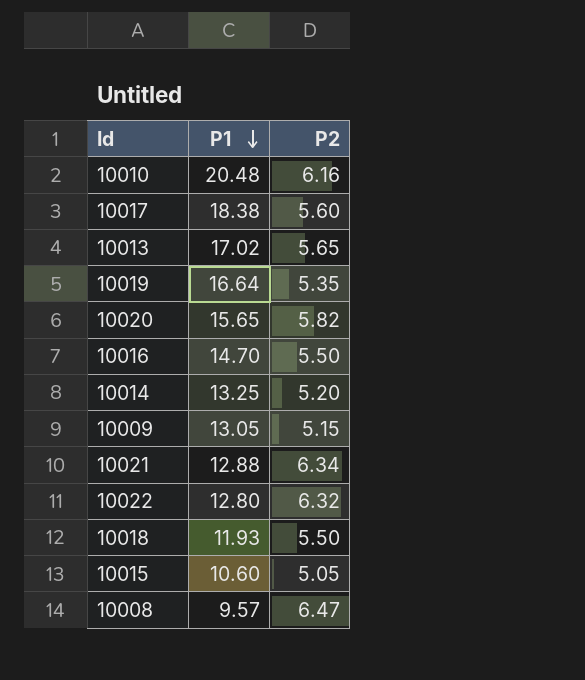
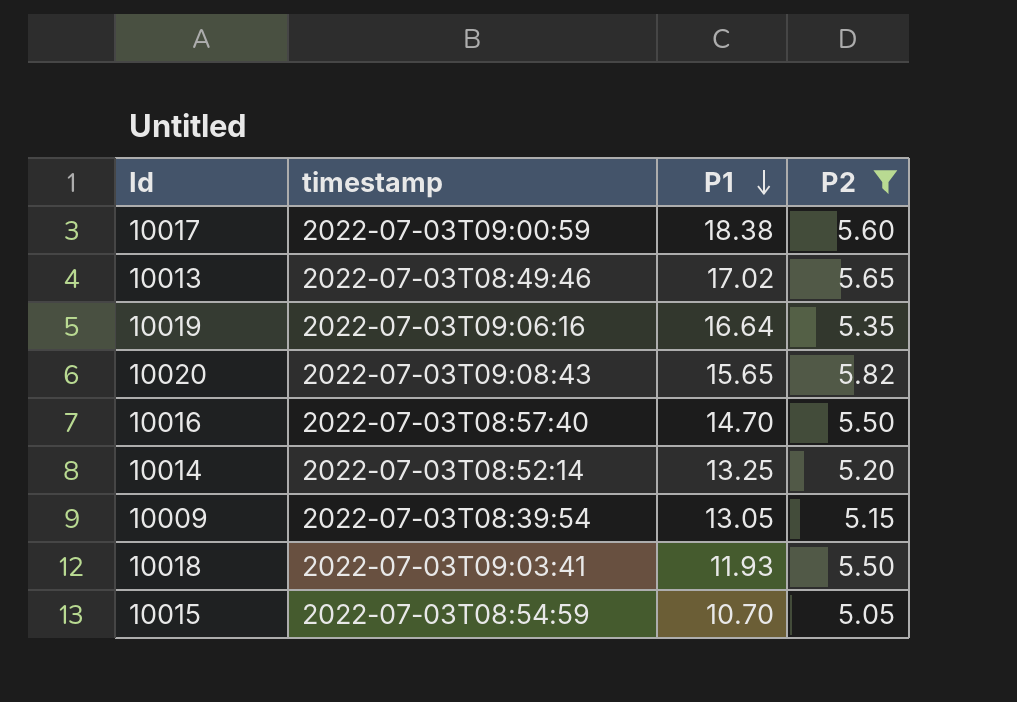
filter: none -> P2 <= 5.82
column timestamp | position: none -> 2
10015 | P1: 10.60 -> 10.70

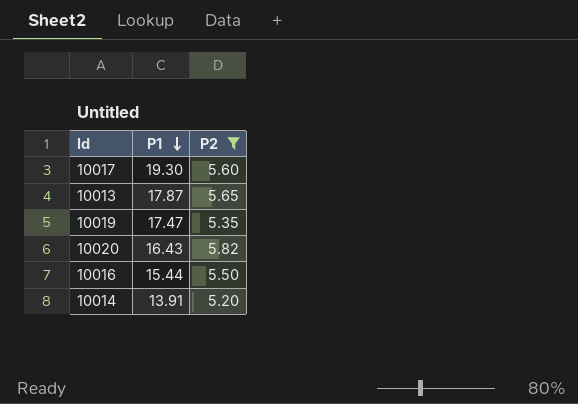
column timestamp | position: 2 -> none
row 10009: 2022-07-03T08:39:54 | 13.05 | 5.15 -> none
row 10018: 2022-07-03T09:03:41 | 11.93 | 5.50 -> none
row 10015: 2022-07-03T08:54:59 | 10.70 | 5.05 -> none
10017 | P1: 18.38 -> 19.30
10013 | P1: 17.02 -> 17.87
10019 | P1: 16.64 -> 17.47
10020 | P1: 15.65 -> 16.43
10016 | P1: 14.70 -> 15.44
10014 | P1: 13.25 -> 13.91

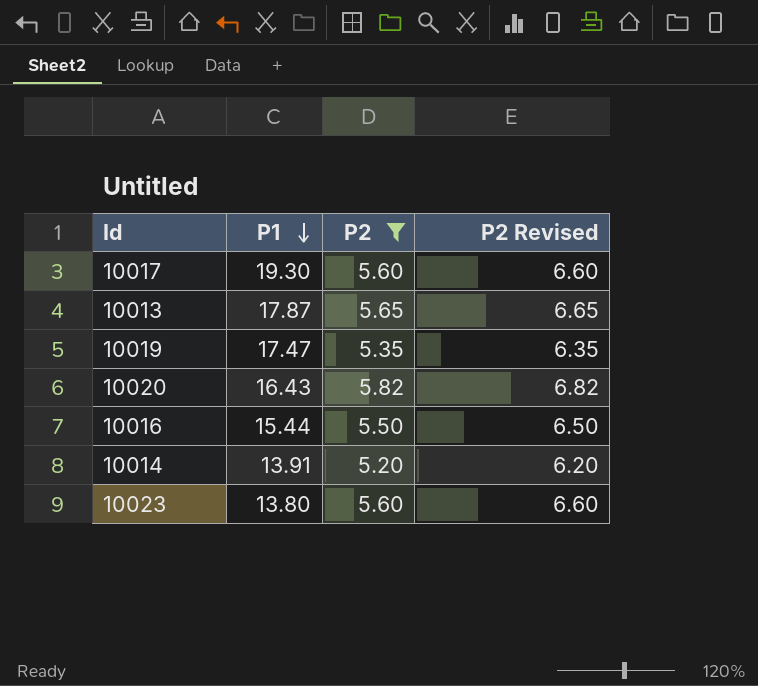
column P2 Revised | formula: none -> [P2] + 1
row 10023: none -> 13.80 | 5.60 | 6.60

